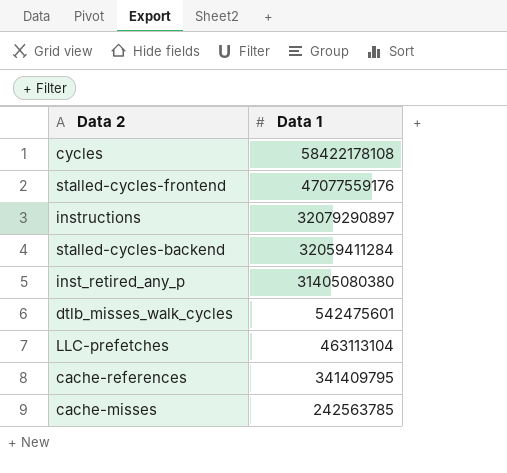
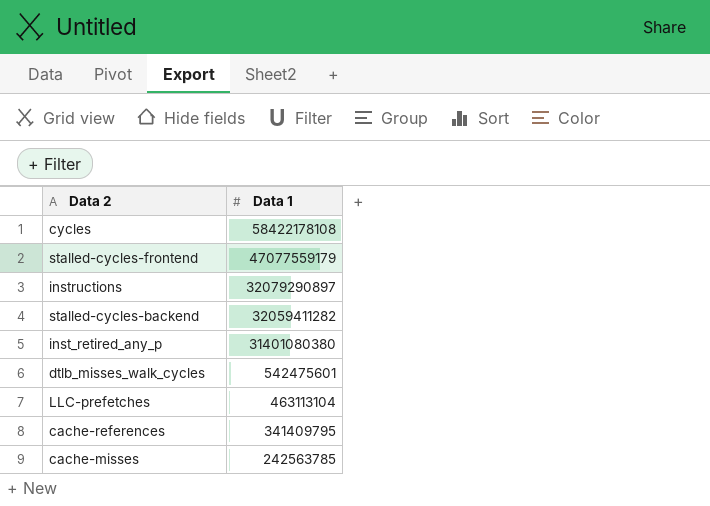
stalled-cycles-frontend | Data 1: 47077559176 -> 47077559179
stalled-cycles-backend | Data 1: 32059411284 -> 32059411282
inst_retired_any_p | Data 1: 31405080380 -> 31401080380

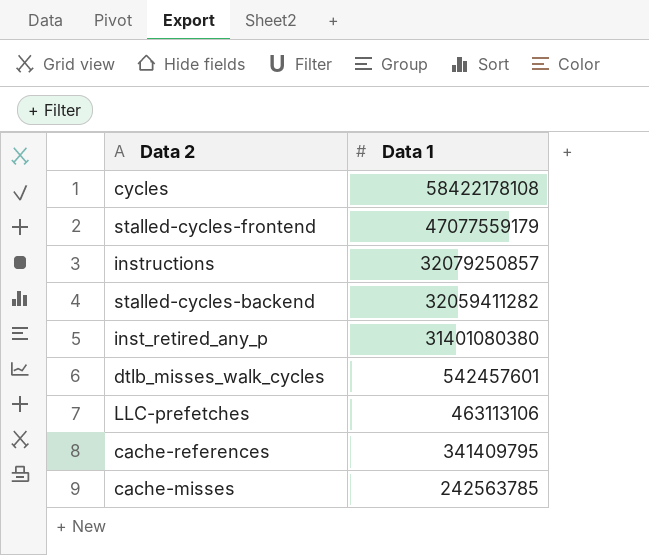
instructions | Data 1: 32079290897 -> 32079250857
dtlb_misses_walk_cycles | Data 1: 542475601 -> 542457601
LLC-prefetches | Data 1: 463113104 -> 463113106

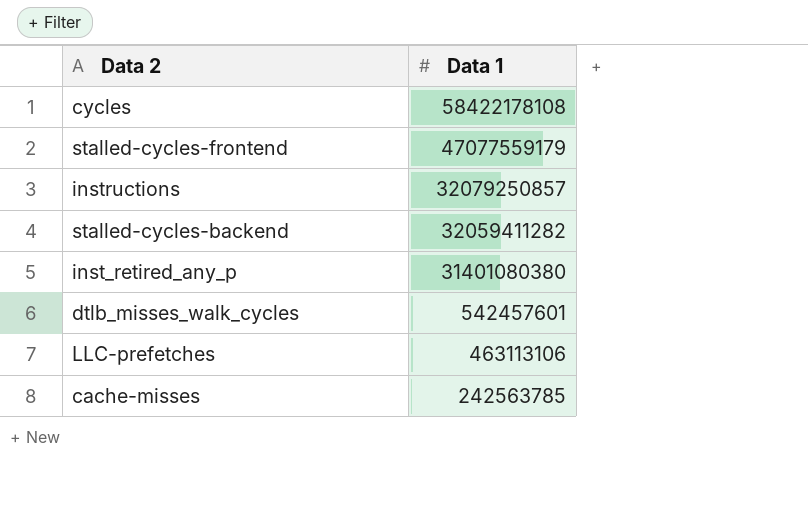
row cache-references: 341409795 -> none

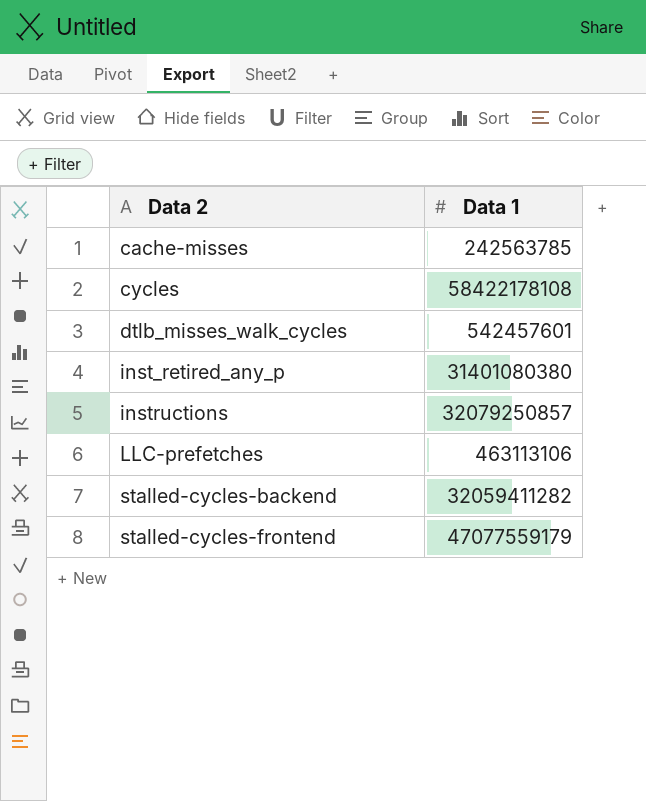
row order: Data 1 descending -> Data 2 ascending

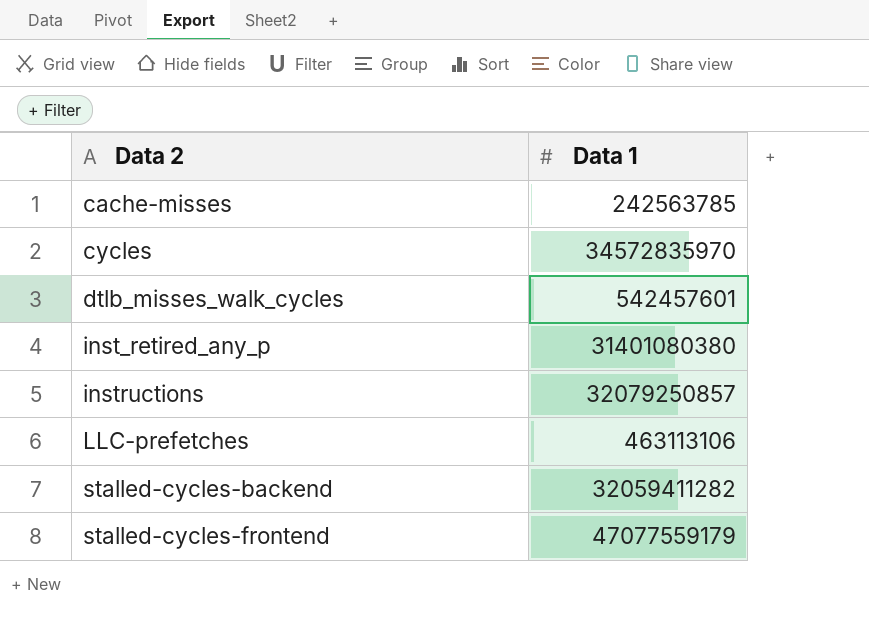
cycles | Data 1: 58422178108 -> 34572835970

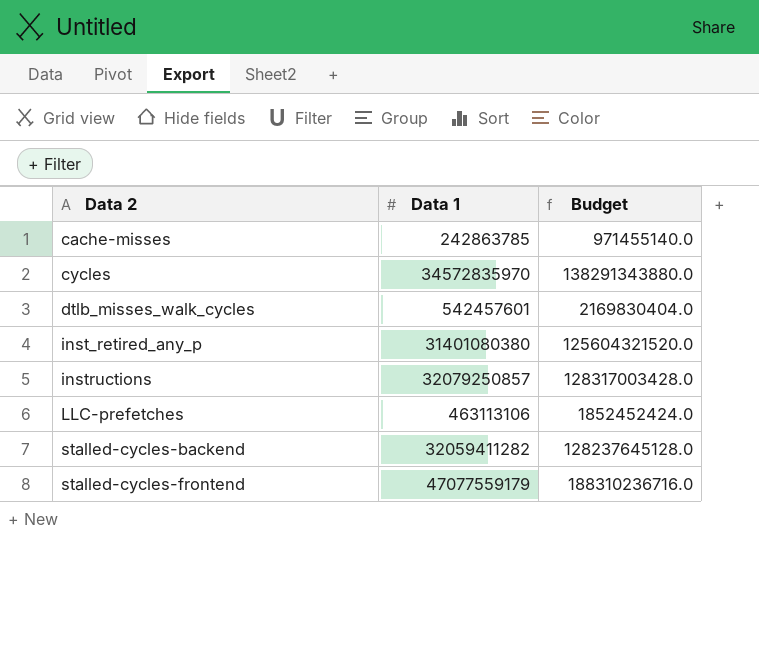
column Budget | formula: none -> [Data 1] * 4
cache-misses | Data 1: 242563785 -> 242863785

